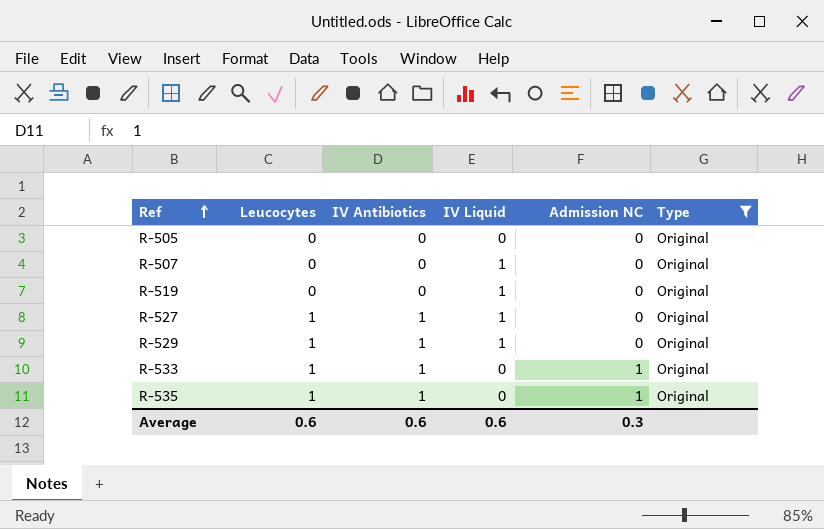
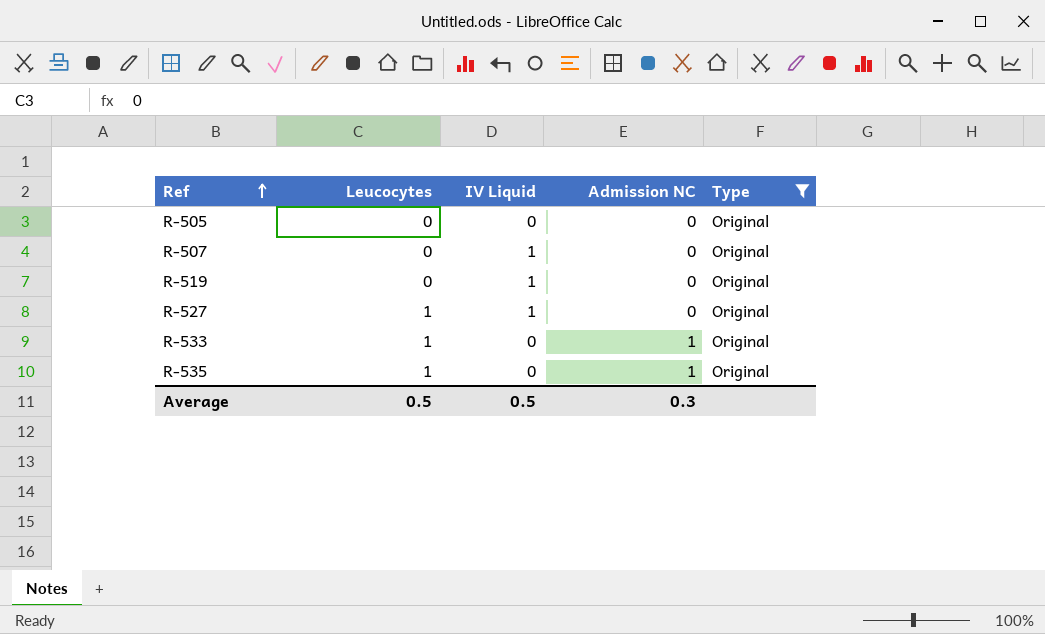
column IV Antibiotics | position: 3 -> none
row R-529: 1 | 1 | 1 | 0 | Original -> none
Average | Leucocytes: 0.6 -> 0.5
Average | IV Liquid: 0.6 -> 0.5

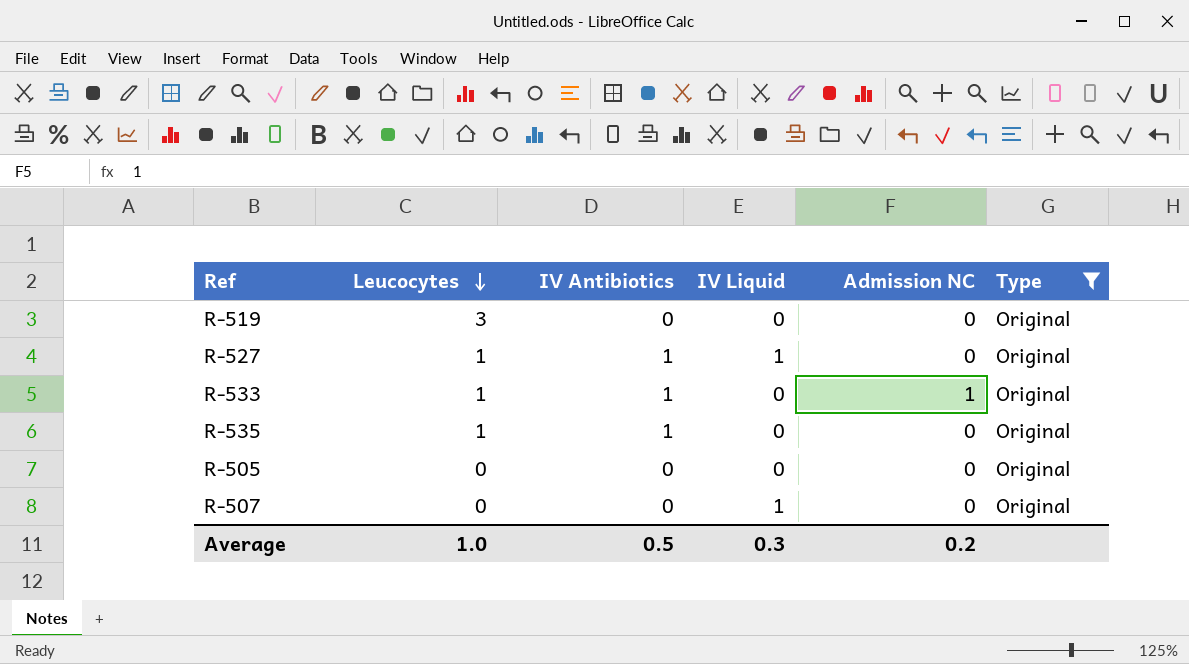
row order: Ref ascending -> Leucocytes descending
column IV Antibiotics | position: none -> 3
R-519 | Leucocytes: 0 -> 3
R-519 | IV Liquid: 1 -> 0
R-535 | Admission NC: 1 -> 0
Average | Leucocytes: 0.5 -> 1.0
Average | IV Liquid: 0.5 -> 0.3
Average | Admission NC: 0.3 -> 0.2

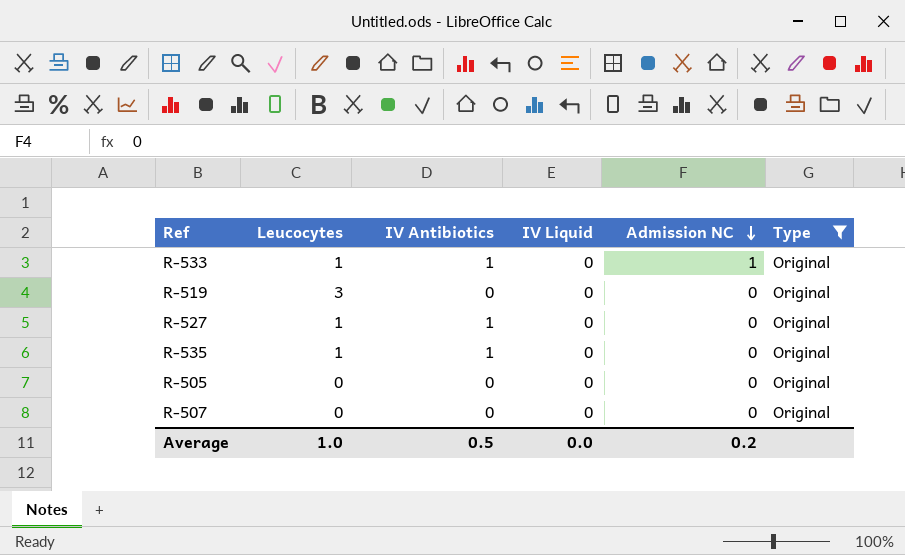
row order: Leucocytes descending -> Admission NC descending
R-527 | IV Liquid: 1 -> 0
R-507 | IV Liquid: 1 -> 0
Average | IV Liquid: 0.3 -> 0.0

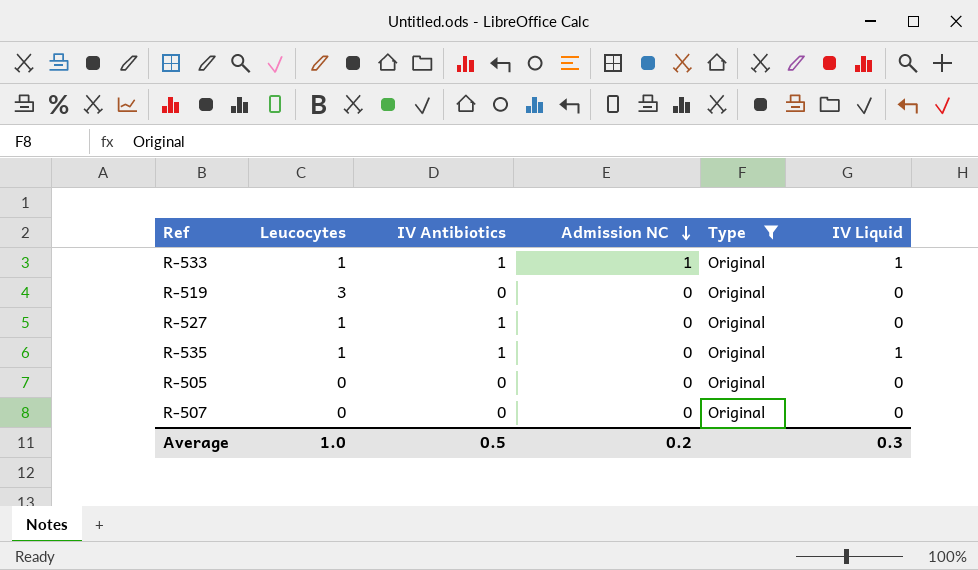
column IV Liquid | position: 4 -> 6
R-533 | IV Liquid: 0 -> 1
R-535 | IV Liquid: 0 -> 1
Average | IV Liquid: 0.0 -> 0.3

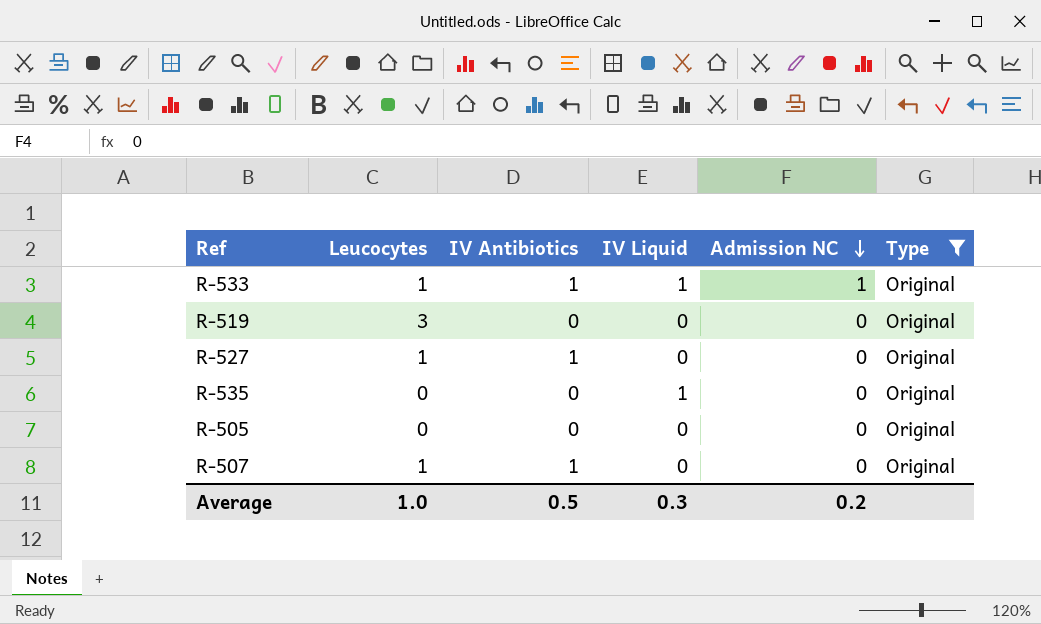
column IV Liquid | position: 6 -> 4
R-535 | Leucocytes: 1 -> 0
R-535 | IV Antibiotics: 1 -> 0
R-507 | Leucocytes: 0 -> 1
R-507 | IV Antibiotics: 0 -> 1

